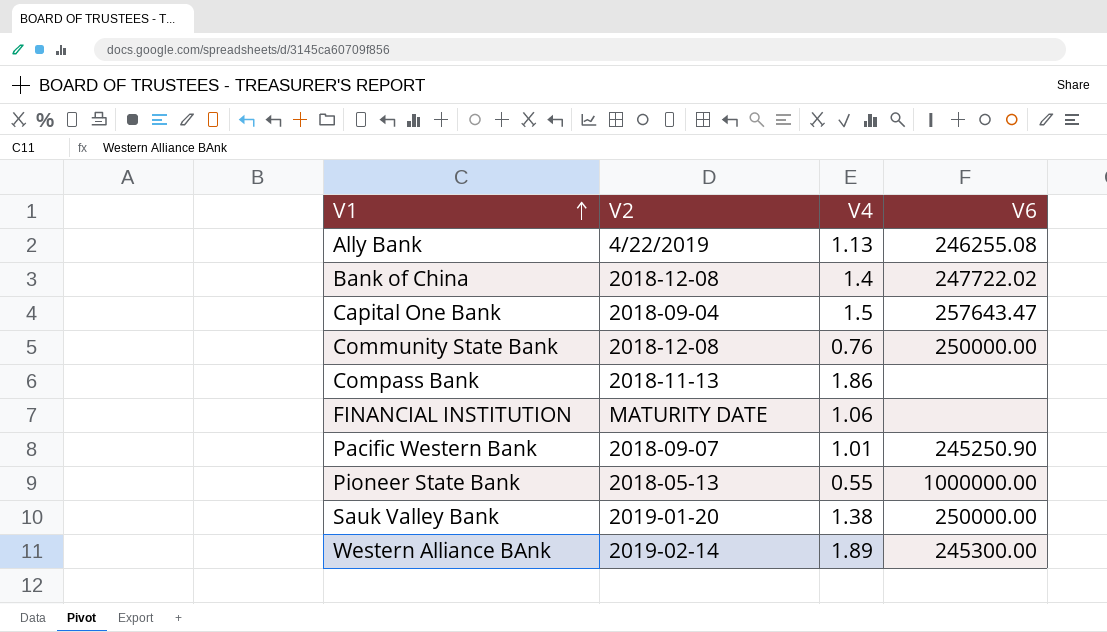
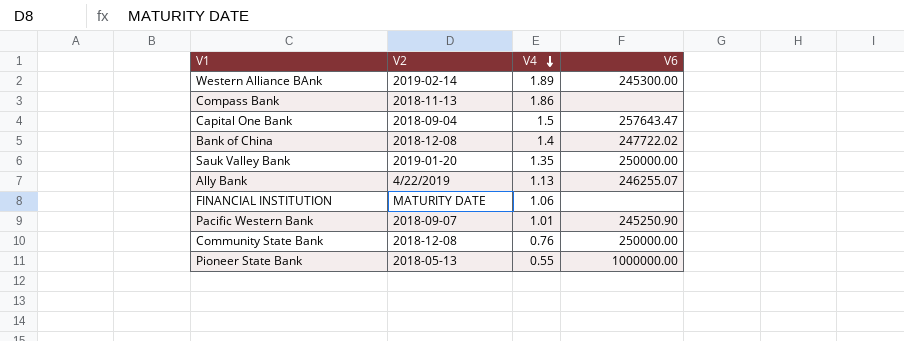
row order: V1 ascending -> V4 descending
Sauk Valley Bank | V4: 1.38 -> 1.35
Ally Bank | V6: 246255.08 -> 246255.07

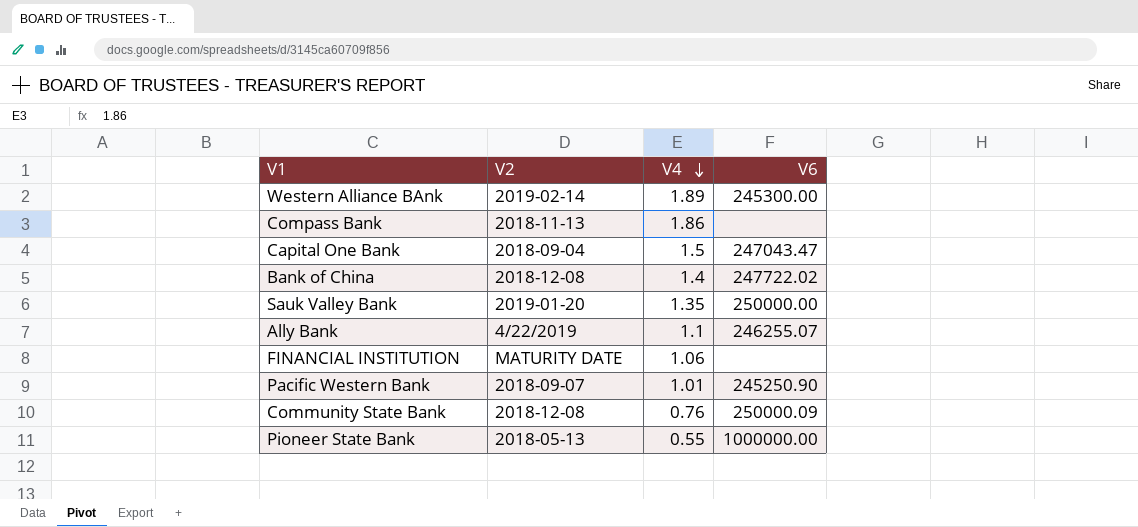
Capital One Bank | V6: 257643.47 -> 247043.47
Ally Bank | V4: 1.13 -> 1.1
Community State Bank | V6: 250000.00 -> 250000.09

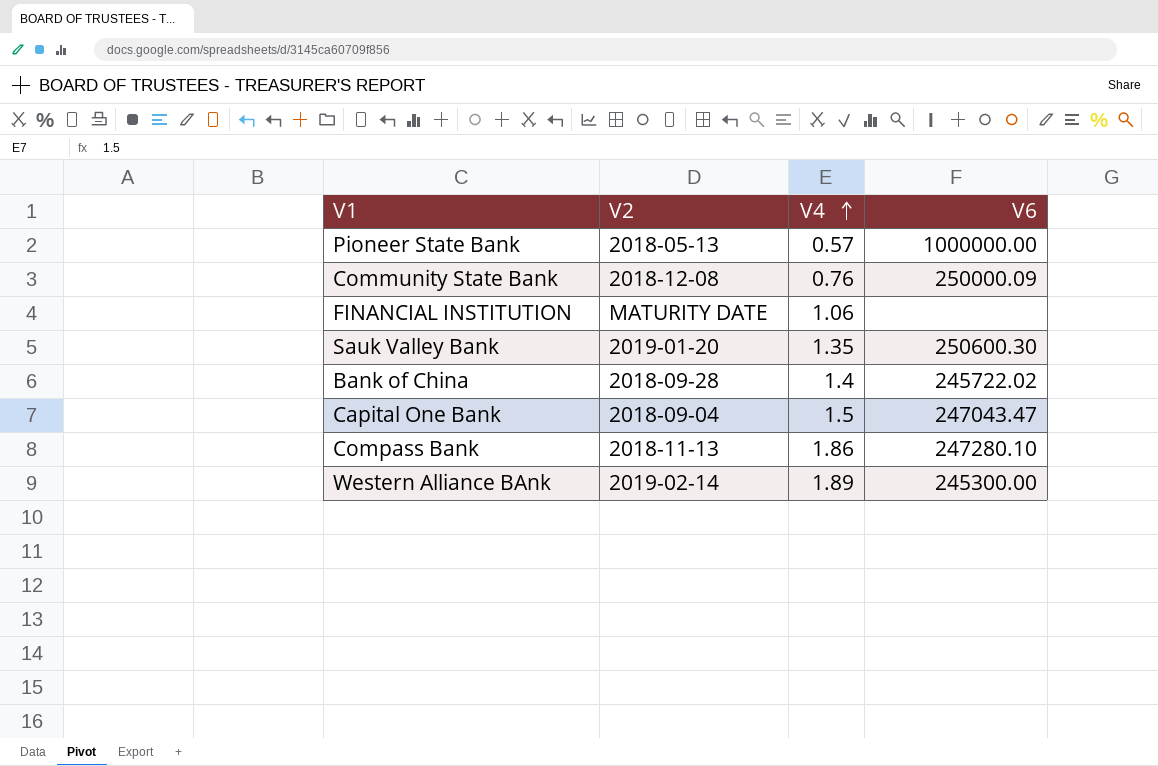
row order: V4 descending -> V4 ascending
row Ally Bank: 4/22/2019 | 1.1 | 246255.07 -> none
row Pacific Western Bank: 2018-09-07 | 1.01 | 245250.90 -> none
Pioneer State Bank | V4: 0.55 -> 0.57
Sauk Valley Bank | V6: 250000.00 -> 250600.30
Bank of China | V2: 2018-12-08 -> 2018-09-28
Bank of China | V6: 247722.02 -> 245722.02
Compass Bank | V6: none -> 247280.10

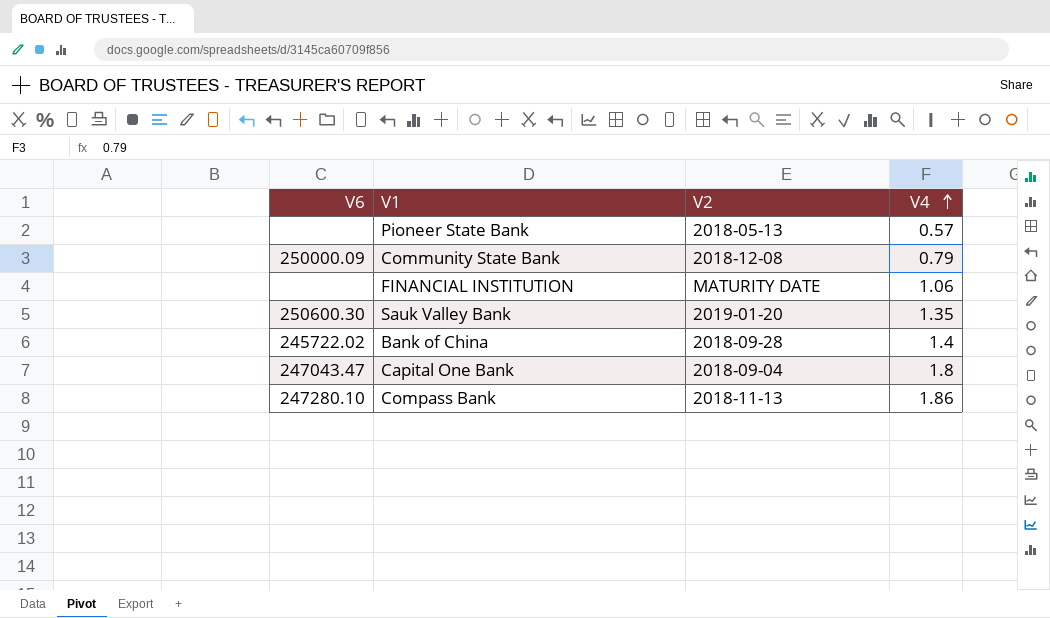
column V6 | position: 4 -> 1
row Western Alliance BAnk: 2019-02-14 | 1.89 | 245300.00 -> none
Pioneer State Bank | V6: 1000000.00 -> none
Community State Bank | V4: 0.76 -> 0.79
Capital One Bank | V4: 1.5 -> 1.8

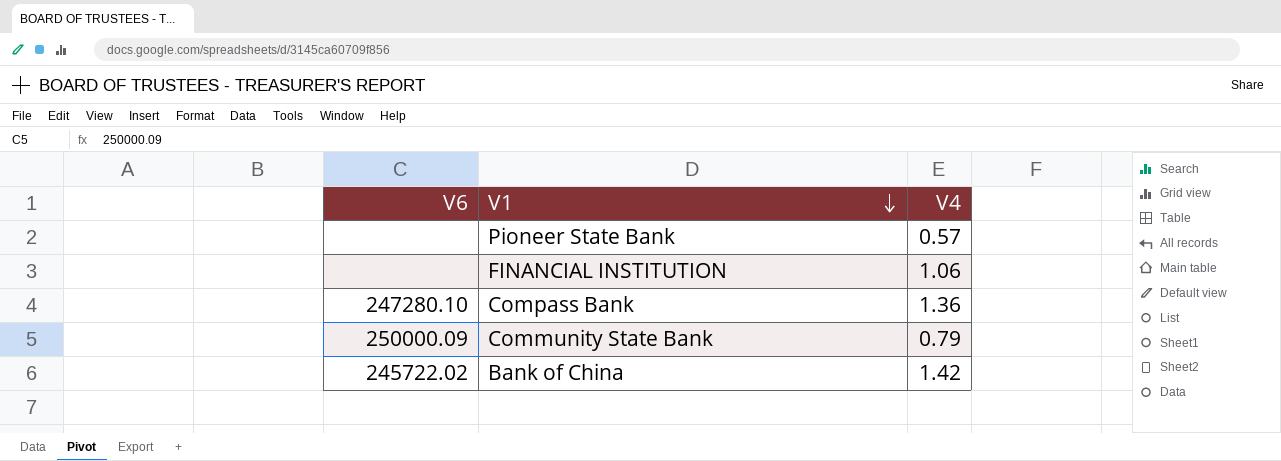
row order: V4 ascending -> V1 descending
column V2 | position: 3 -> none
row Sauk Valley Bank: 250600.30 | 2019-01-20 | 1.35 -> none
row Capital One Bank: 247043.47 | 2018-09-04 | 1.8 -> none
Compass Bank | V4: 1.86 -> 1.36
Bank of China | V4: 1.4 -> 1.42

